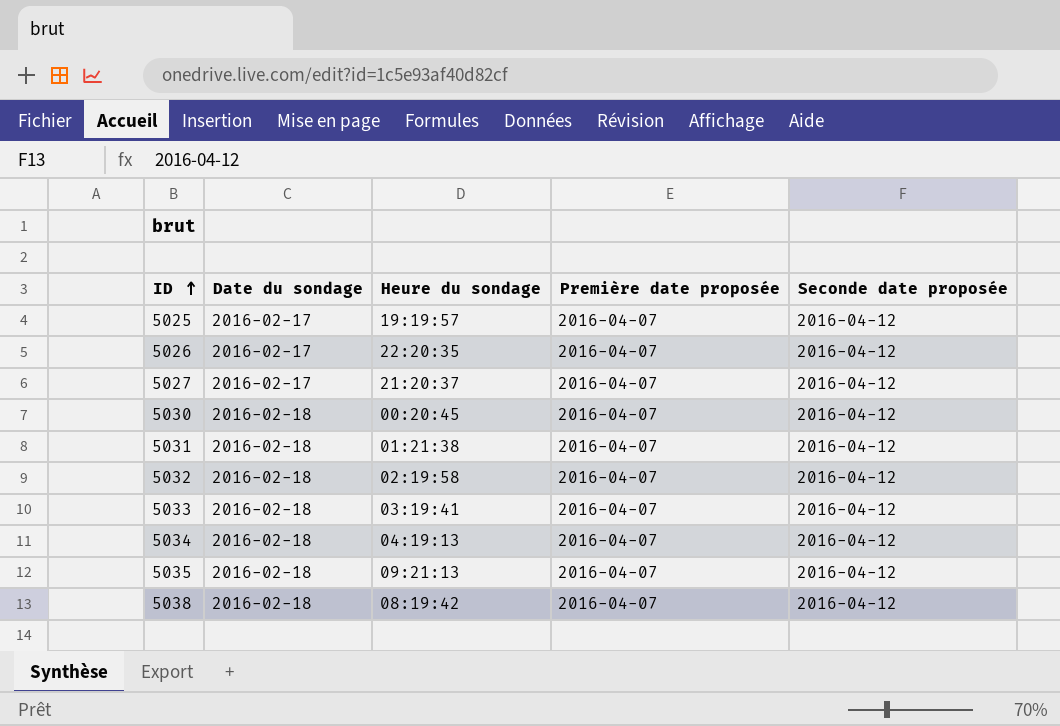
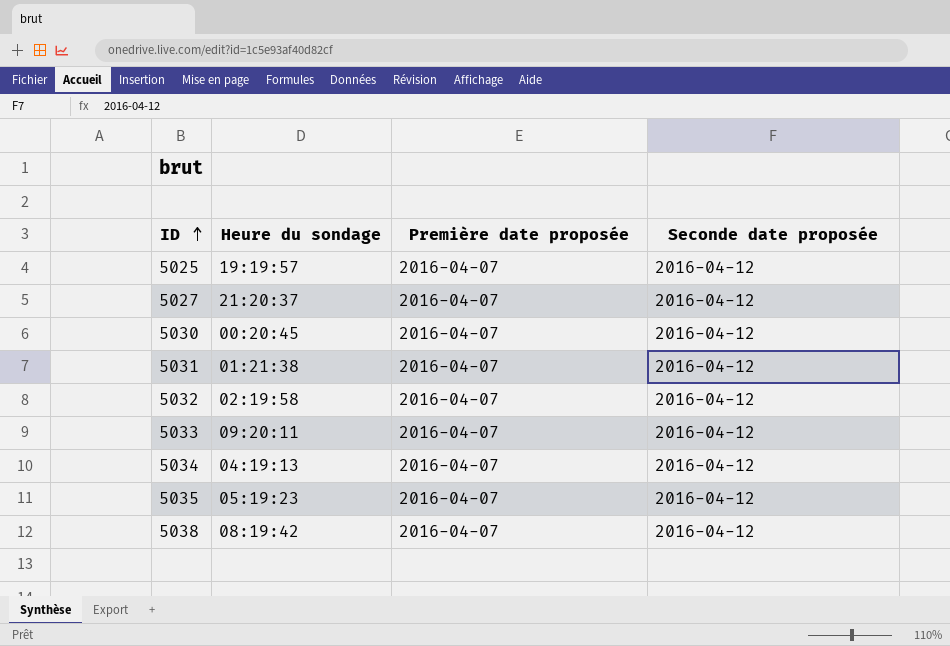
column Date du sondage | position: 2 -> none
row 5026: 2016-02-17 | 22:20:35 | 2016-04-07 | 2016-04-12 -> none
5033 | Heure du sondage: 03:19:41 -> 09:20:11
5035 | Heure du sondage: 09:21:13 -> 05:19:23

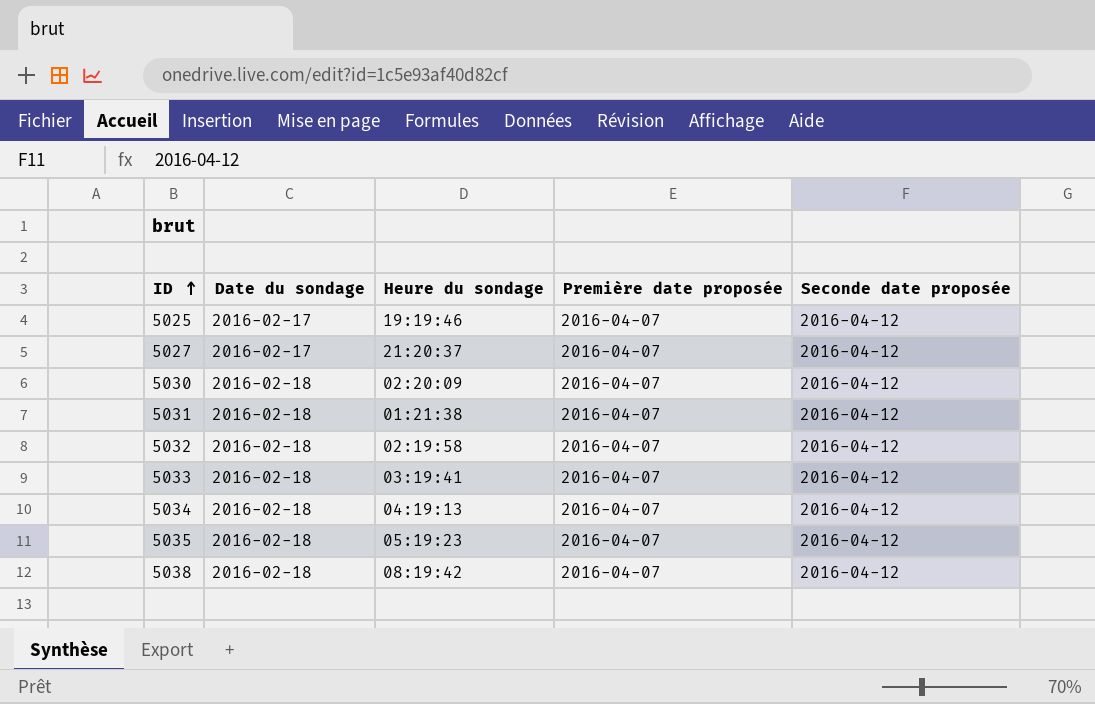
column Date du sondage | position: none -> 2
5025 | Heure du sondage: 19:19:57 -> 19:19:46
5030 | Heure du sondage: 00:20:45 -> 02:20:09
5033 | Heure du sondage: 09:20:11 -> 03:19:41

